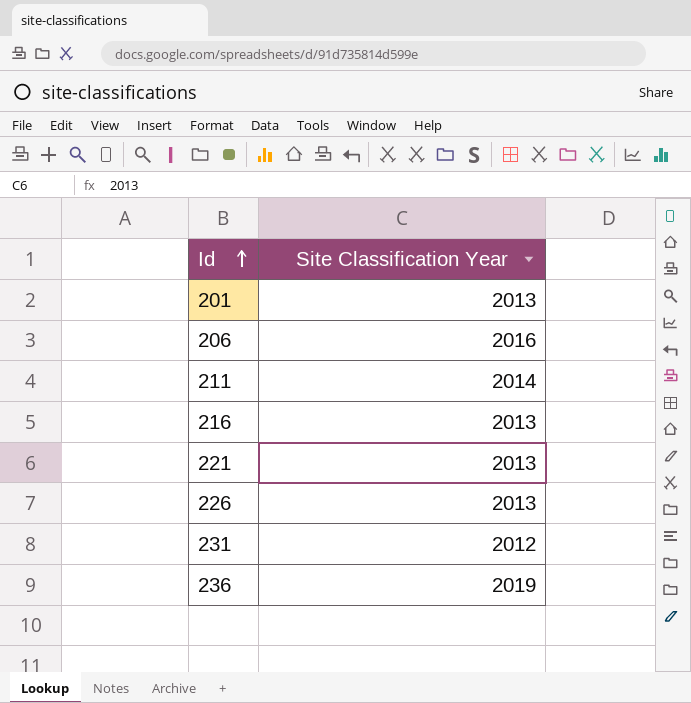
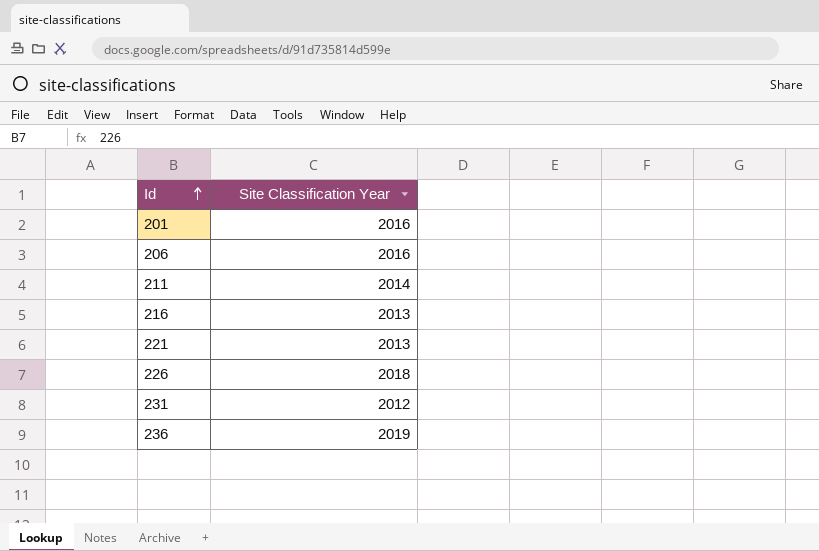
201 | Site Classification Year: 2013 -> 2016
226 | Site Classification Year: 2013 -> 2018

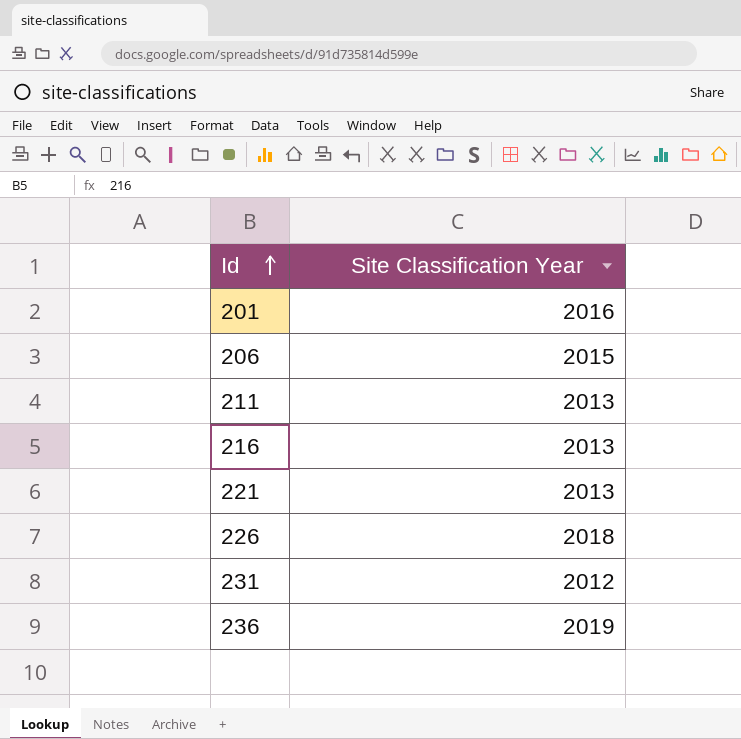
206 | Site Classification Year: 2016 -> 2015
211 | Site Classification Year: 2014 -> 2013

